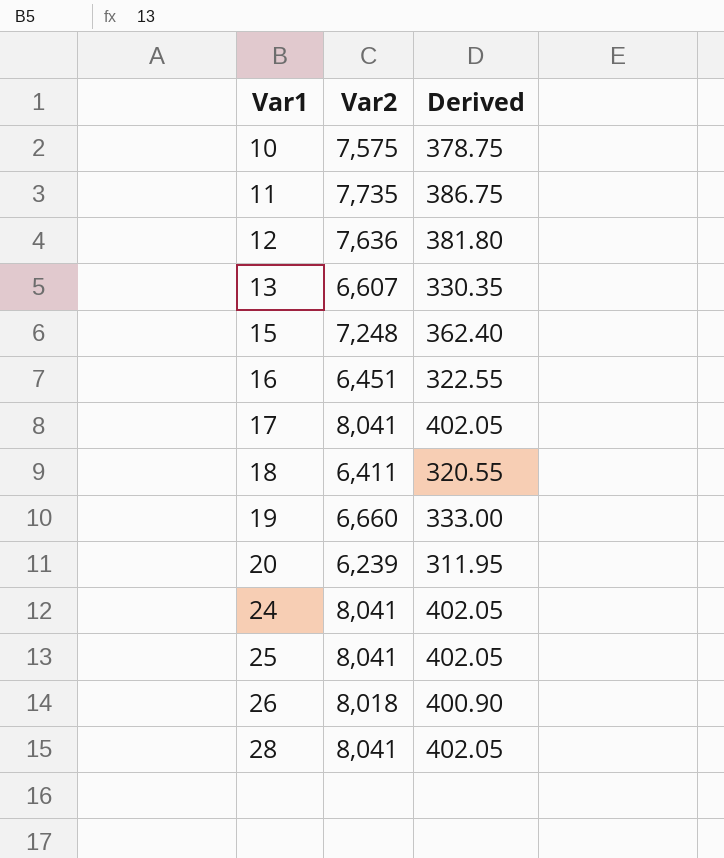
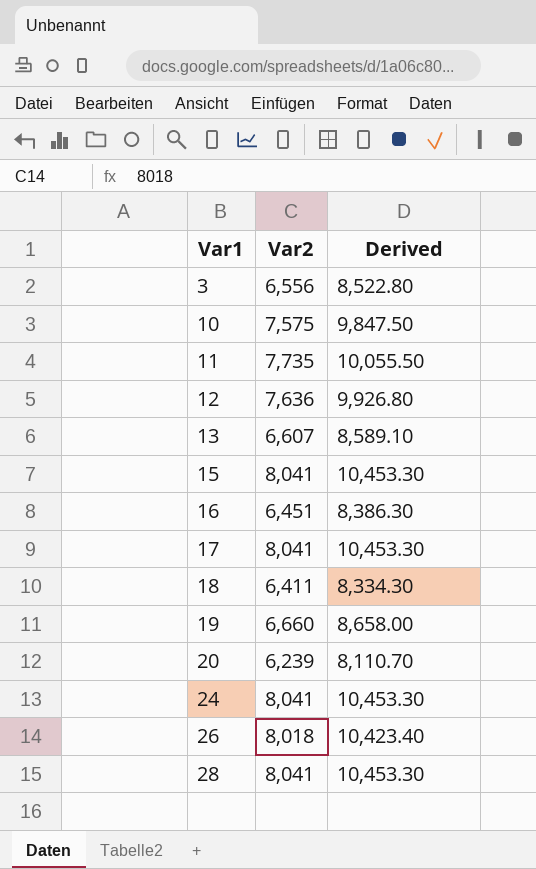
column Derived | formula: [Var2] * 0.05 -> [Var2] * 1.3
row 25: 8,041 | 402.05 -> none
row 3: none -> 6,556 | 8,522.80
15 | Var2: 7,248 -> 8,041

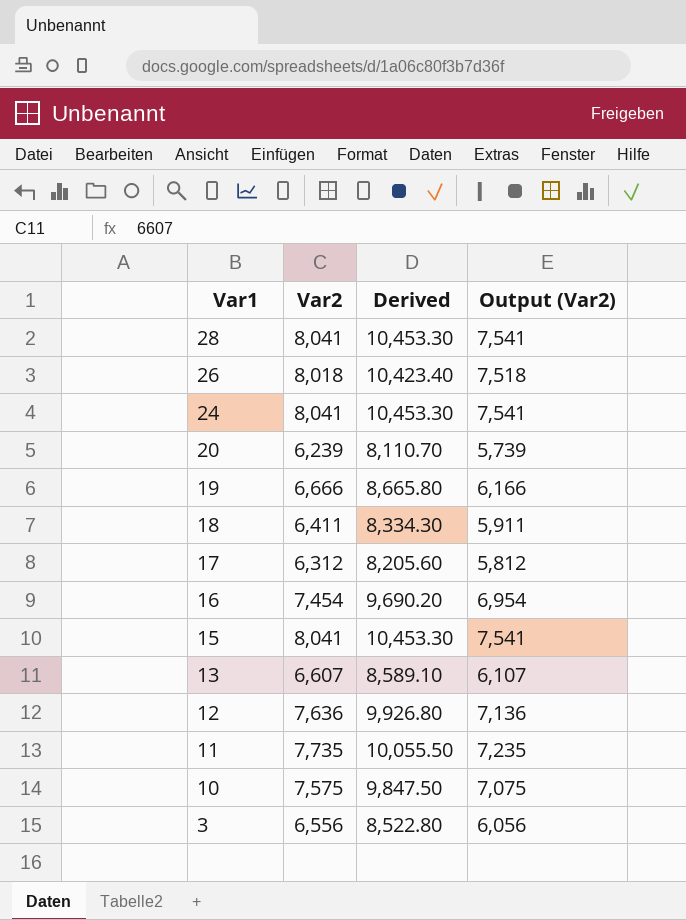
row order: Var1 ascending -> Var1 descending
column Output (Var2) | formula: none -> [Var2] - 500
19 | Var2: 6,660 -> 6,666
19 | Derived: 8,658.00 -> 8,665.80
17 | Var2: 8,041 -> 6,312
17 | Derived: 10,453.30 -> 8,205.60
16 | Var2: 6,451 -> 7,454
16 | Derived: 8,386.30 -> 9,690.20

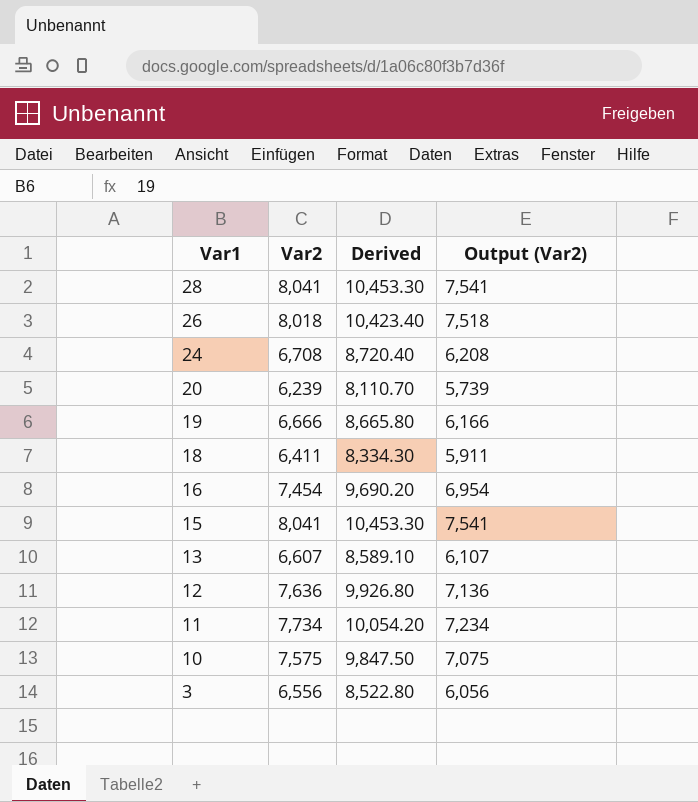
row 17: 6,312 | 8,205.60 | 5,812 -> none
24 | Var2: 8,041 -> 6,708
24 | Derived: 10,453.30 -> 8,720.40
24 | Output (Var2): 7,541 -> 6,208
11 | Var2: 7,735 -> 7,734
11 | Derived: 10,055.50 -> 10,054.20
11 | Output (Var2): 7,235 -> 7,234

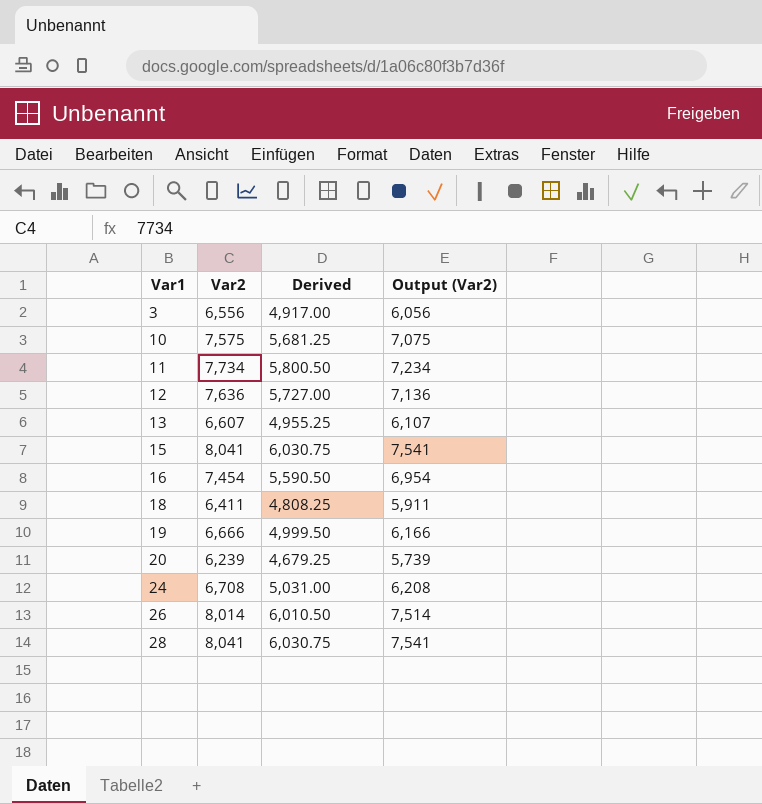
row order: Var1 descending -> Var1 ascending
column Derived | formula: [Var2] * 1.3 -> [Var2] * 0.75
26 | Var2: 8,018 -> 8,014
26 | Output (Var2): 7,518 -> 7,514

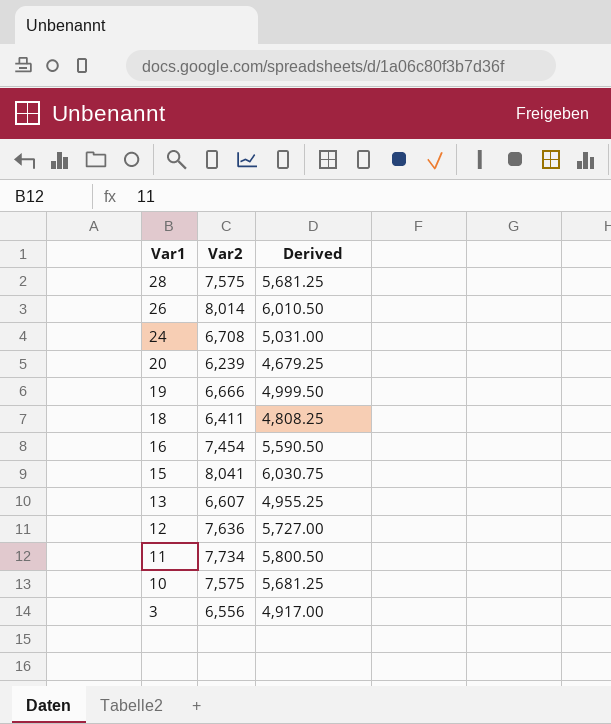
row order: Var1 ascending -> Var1 descending
column Output (Var2) | formula: [Var2] - 500 -> none
28 | Var2: 8,041 -> 7,575
28 | Derived: 6,030.75 -> 5,681.25

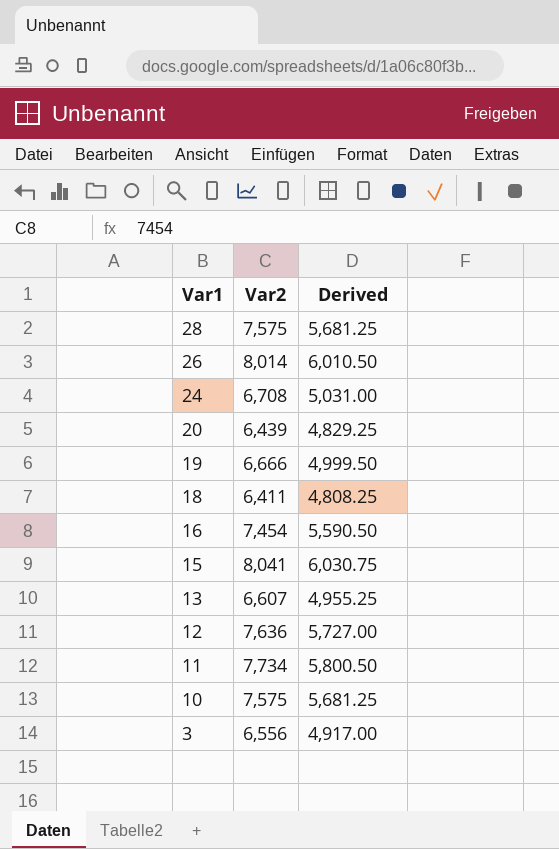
20 | Var2: 6,239 -> 6,439
20 | Derived: 4,679.25 -> 4,829.25

